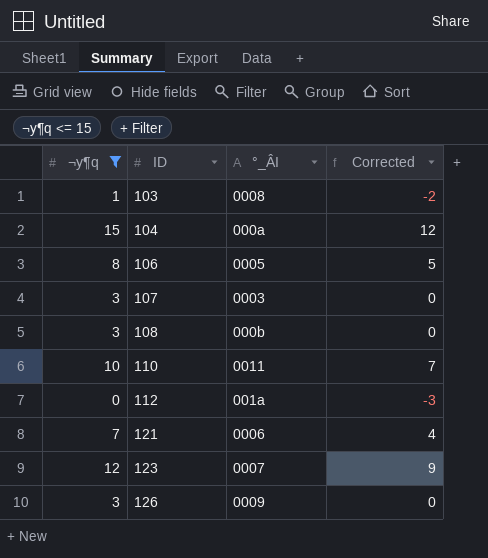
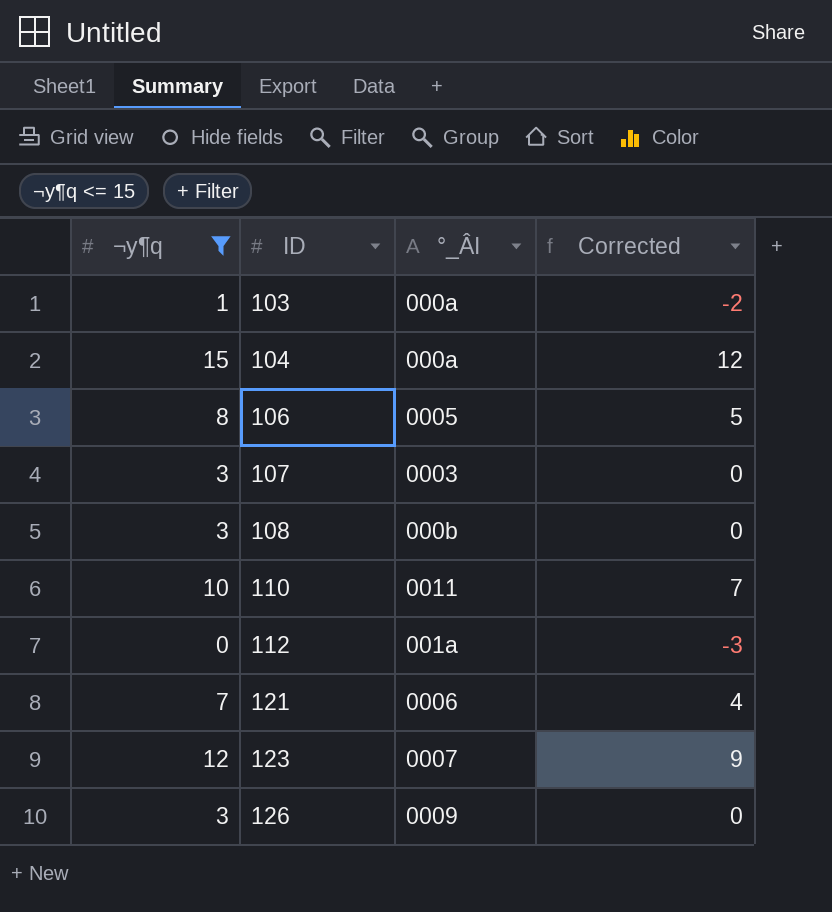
103 | °_ÂI: 0008 -> 000a

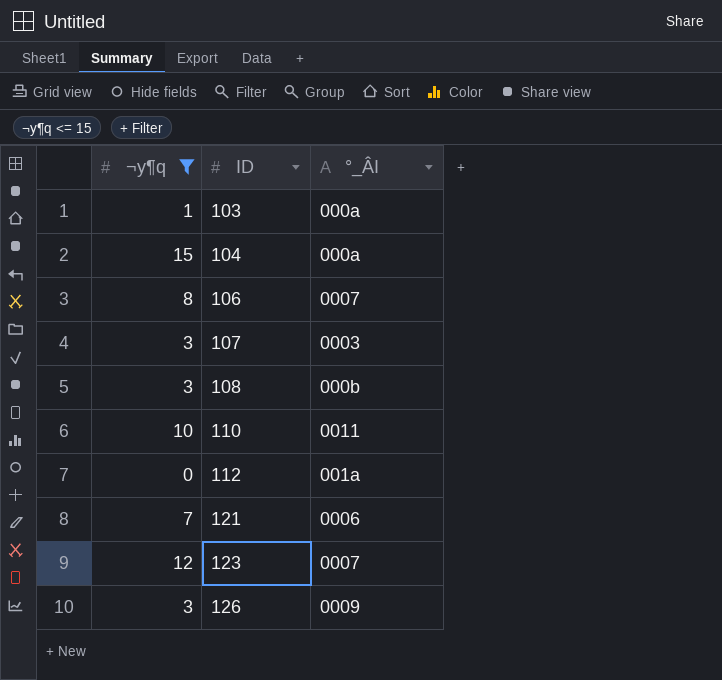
column Corrected | formula: [¬y¶q] - 3 -> none
106 | °_ÂI: 0005 -> 0007

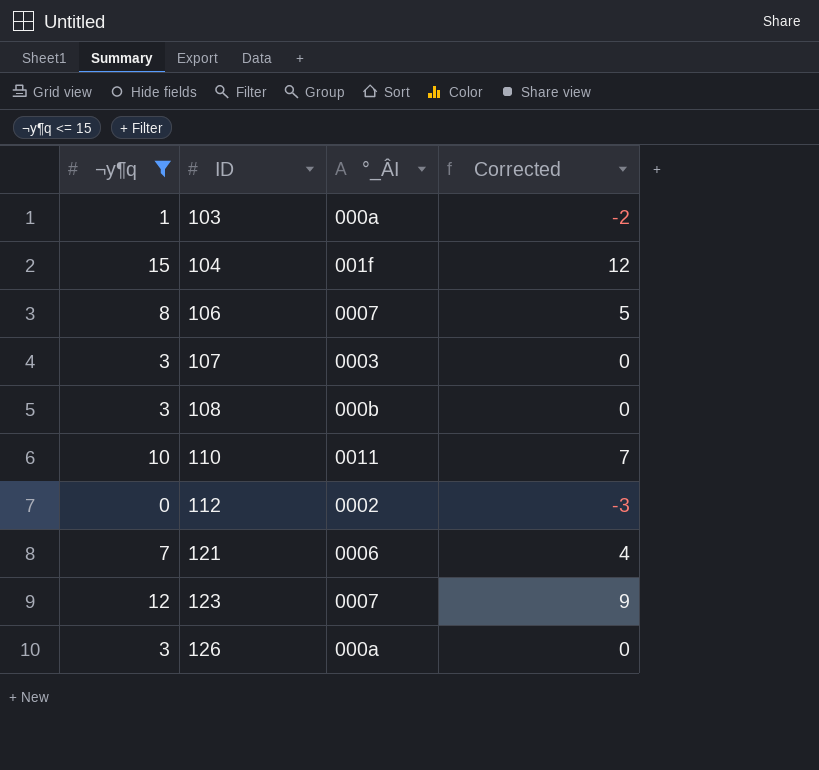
column Corrected | formula: none -> [¬y¶q] - 3
104 | °_ÂI: 000a -> 001f
112 | °_ÂI: 001a -> 0002
126 | °_ÂI: 0009 -> 000a

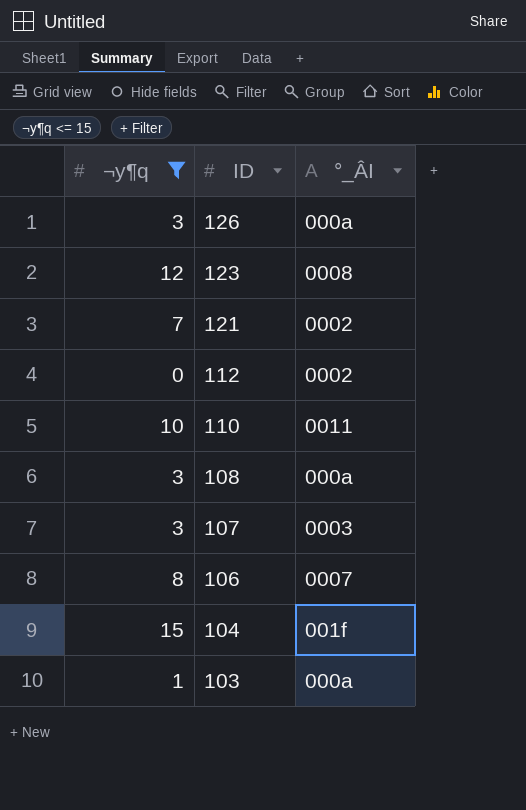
row order: ID ascending -> ID descending
column Corrected | formula: [¬y¶q] - 3 -> none
123 | °_ÂI: 0007 -> 0008
121 | °_ÂI: 0006 -> 0002
108 | °_ÂI: 000b -> 000a

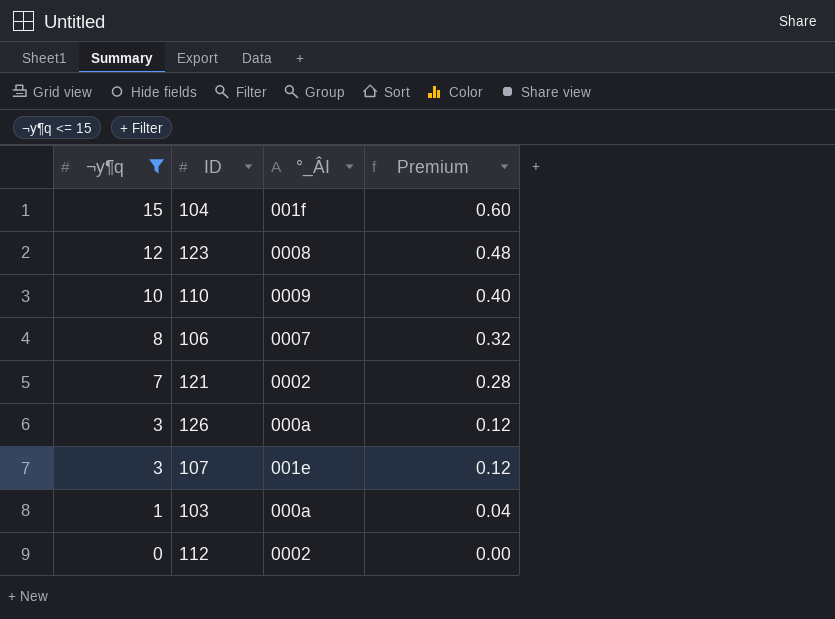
row order: ID descending -> ¬y¶q descending
column Premium | formula: none -> [¬y¶q] * 0.04
row 108: 3 | 000a -> none
110 | °_ÂI: 0011 -> 0009
107 | °_ÂI: 0003 -> 001e

